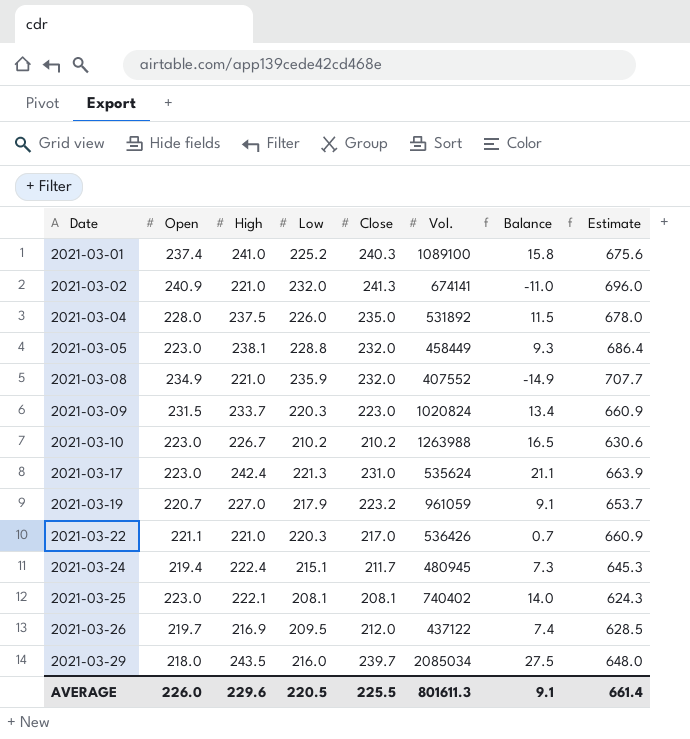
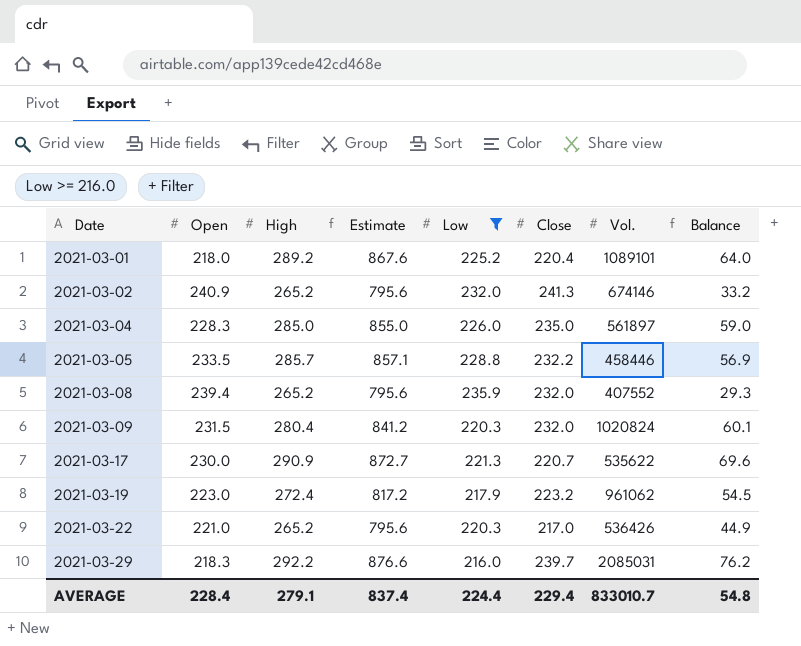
filter: none -> Low >= 216.0
column Estimate | formula: [Low] * 3 -> [High] * 3
column Estimate | position: 8 -> 4
2021-03-01 | Open: 237.4 -> 218.0
2021-03-01 | High: 241.0 -> 289.2
2021-03-01 | Close: 240.3 -> 220.4
2021-03-01 | Vol.: 1089100 -> 1089101
2021-03-01 | Balance: 15.8 -> 64.0
2021-03-02 | High: 221.0 -> 265.2
2021-03-02 | Vol.: 674141 -> 674146
2021-03-02 | Balance: -11.0 -> 33.2
2021-03-04 | Open: 228.0 -> 228.3
2021-03-04 | High: 237.5 -> 285.0
2021-03-04 | Vol.: 531892 -> 561897
2021-03-04 | Balance: 11.5 -> 59.0
2021-03-05 | Open: 223.0 -> 233.5
2021-03-05 | High: 238.1 -> 285.7
2021-03-05 | Close: 232.0 -> 232.2
2021-03-05 | Vol.: 458449 -> 458446
2021-03-05 | Balance: 9.3 -> 56.9
2021-03-08 | Open: 234.9 -> 239.4
2021-03-08 | High: 221.0 -> 265.2
2021-03-08 | Balance: -14.9 -> 29.3
2021-03-09 | High: 233.7 -> 280.4
2021-03-09 | Close: 223.0 -> 232.0
2021-03-09 | Balance: 13.4 -> 60.1
2021-03-17 | Open: 223.0 -> 230.0
2021-03-17 | High: 242.4 -> 290.9
2021-03-17 | Close: 231.0 -> 220.7
2021-03-17 | Vol.: 535624 -> 535622
2021-03-17 | Balance: 21.1 -> 69.6
2021-03-19 | Open: 220.7 -> 223.0
2021-03-19 | High: 227.0 -> 272.4
2021-03-19 | Vol.: 961059 -> 961062
2021-03-19 | Balance: 9.1 -> 54.5
2021-03-22 | Open: 221.1 -> 221.0
2021-03-22 | High: 221.0 -> 265.2
2021-03-22 | Balance: 0.7 -> 44.9
2021-03-29 | Open: 218.0 -> 218.3
2021-03-29 | High: 243.5 -> 292.2
2021-03-29 | Vol.: 2085034 -> 2085031
2021-03-29 | Balance: 27.5 -> 76.2
AVERAGE | Open: 226.0 -> 228.4
AVERAGE | High: 229.6 -> 279.1
AVERAGE | Estimate: 661.4 -> 837.4
AVERAGE | Low: 220.5 -> 224.4
AVERAGE | Close: 225.5 -> 229.4
AVERAGE | Vol.: 801611.3 -> 833010.7
AVERAGE | Balance: 9.1 -> 54.8

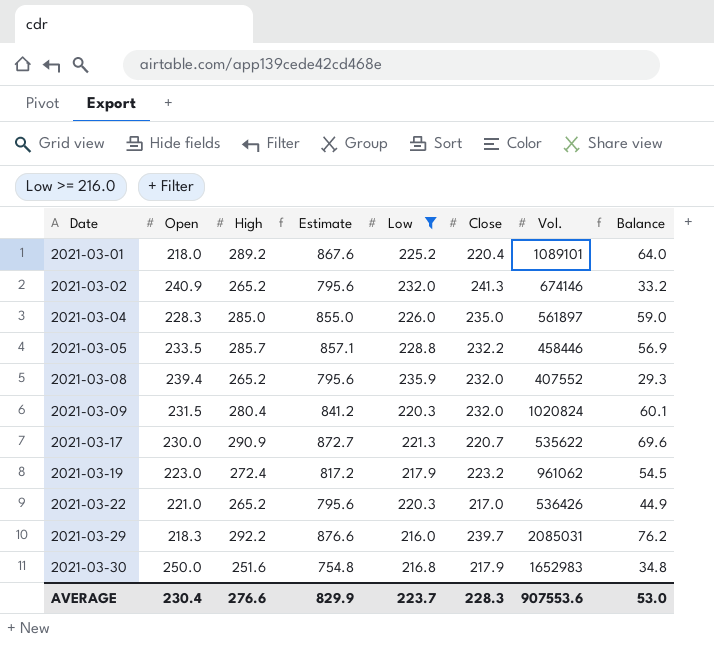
row 2021-03-30: none -> 250.0 | 251.6 | 754.8 | 216.8 | 217.9 | 1652983 | 34.8
AVERAGE | Open: 228.4 -> 230.4
AVERAGE | High: 279.1 -> 276.6
AVERAGE | Estimate: 837.4 -> 829.9
AVERAGE | Low: 224.4 -> 223.7
AVERAGE | Close: 229.4 -> 228.3
AVERAGE | Vol.: 833010.7 -> 907553.6
AVERAGE | Balance: 54.8 -> 53.0

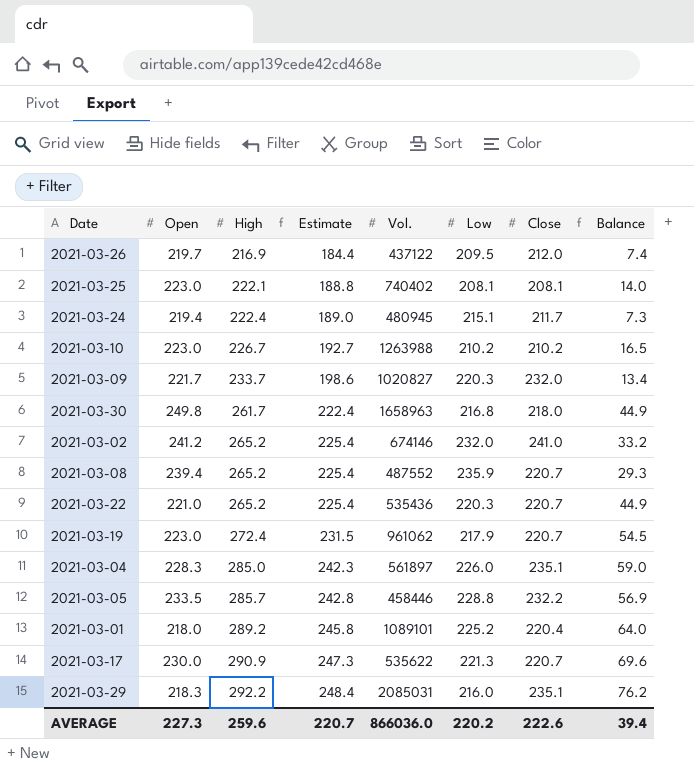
filter: Low >= 216.0 -> none
row order: Date ascending -> High ascending
column Estimate | formula: [High] * 3 -> [High] * 0.85
column Vol. | position: 7 -> 5
2021-03-09 | Open: 231.5 -> 221.7
2021-03-09 | High: 280.4 -> 233.7
2021-03-09 | Vol.: 1020824 -> 1020827
2021-03-09 | Balance: 60.1 -> 13.4
2021-03-30 | Open: 250.0 -> 249.8
2021-03-30 | High: 251.6 -> 261.7
2021-03-30 | Vol.: 1652983 -> 1658963
2021-03-30 | Close: 217.9 -> 218.0
2021-03-30 | Balance: 34.8 -> 44.9
2021-03-02 | Open: 240.9 -> 241.2
2021-03-02 | Close: 241.3 -> 241.0
2021-03-08 | Vol.: 407552 -> 487552
2021-03-08 | Close: 232.0 -> 220.7
2021-03-22 | Vol.: 536426 -> 535436
2021-03-22 | Close: 217.0 -> 220.7
2021-03-19 | Close: 223.2 -> 220.7
2021-03-04 | Close: 235.0 -> 235.1
2021-03-29 | Close: 239.7 -> 235.1
AVERAGE | Open: 230.4 -> 227.3
AVERAGE | High: 276.6 -> 259.6
AVERAGE | Estimate: 829.9 -> 220.7
AVERAGE | Vol.: 907553.6 -> 866036.0
AVERAGE | Low: 223.7 -> 220.2
AVERAGE | Close: 228.3 -> 222.6
AVERAGE | Balance: 53.0 -> 39.4

